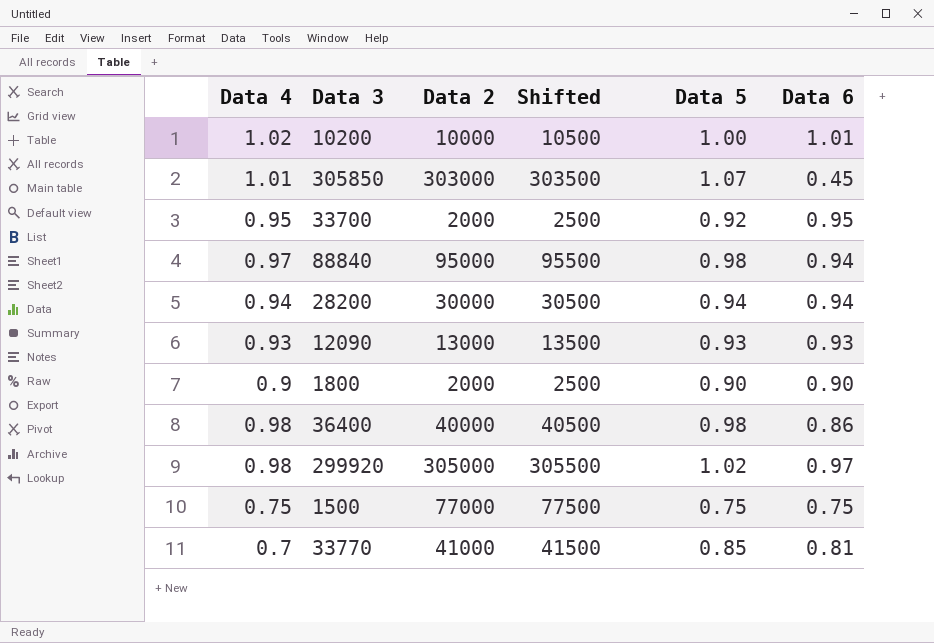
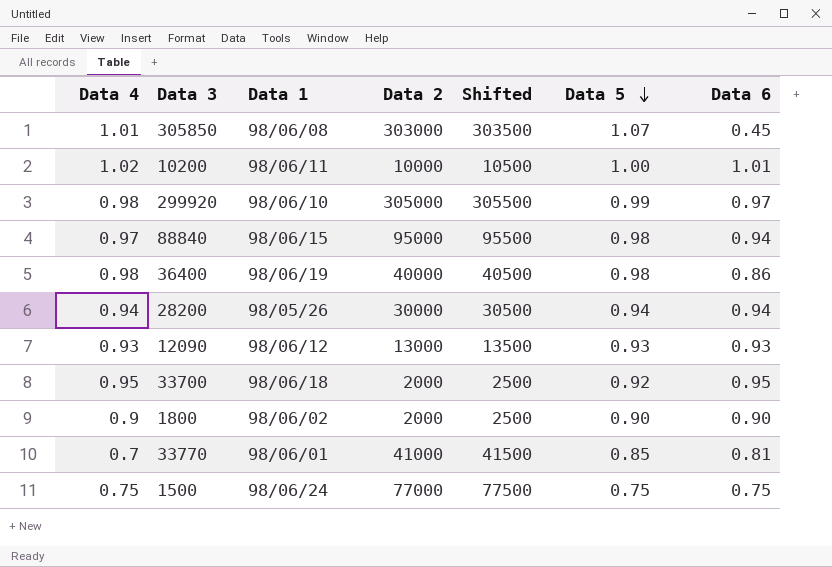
row order: none -> Data 5 descending
column Data 1 | position: none -> 3
299920 | Data 5: 1.02 -> 0.99

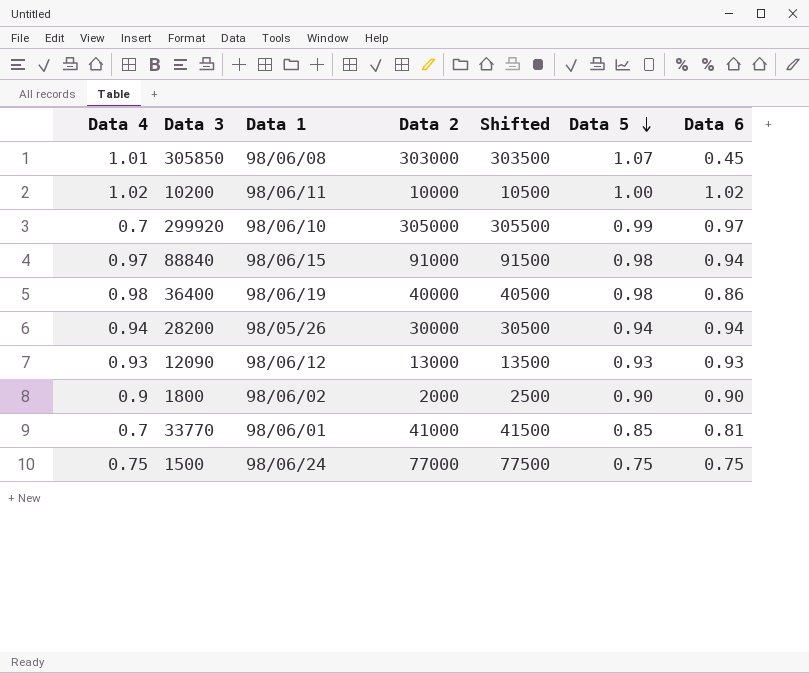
row 33700: 0.95 | 98/06/18 | 2000 | 2500 | 0.92 | 0.95 -> none
10200 | Data 6: 1.01 -> 1.02
299920 | Data 4: 0.98 -> 0.7
88840 | Data 2: 95000 -> 91000
88840 | Shifted: 95500 -> 91500

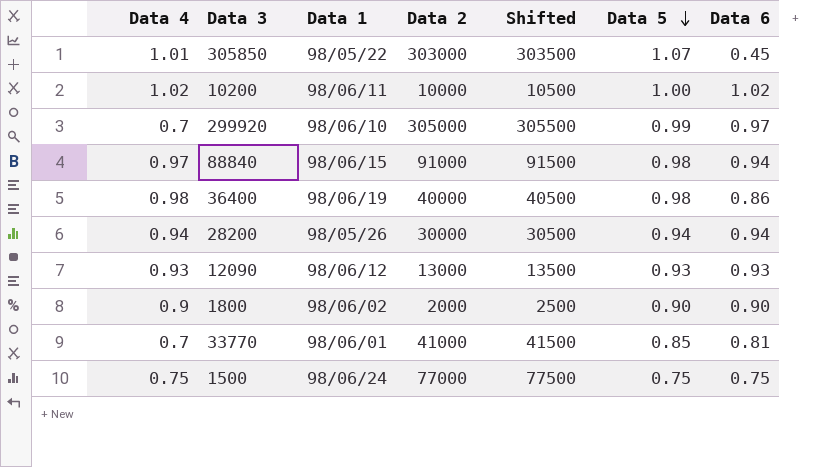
305850 | Data 1: 98/06/08 -> 98/05/22

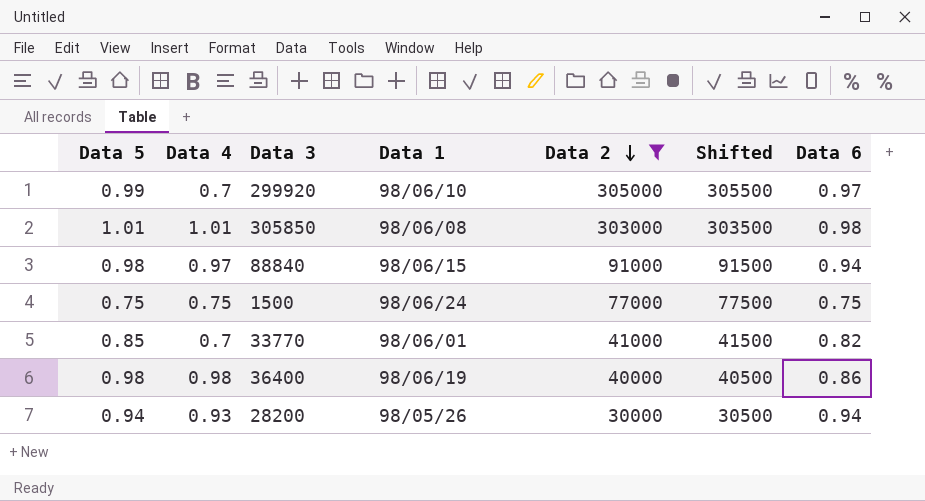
filter: none -> Data 2 >= 30000
row order: Data 5 descending -> Data 2 descending
column Data 5 | position: 6 -> 1
305850 | Data 5: 1.07 -> 1.01
305850 | Data 1: 98/05/22 -> 98/06/08
305850 | Data 6: 0.45 -> 0.98
33770 | Data 6: 0.81 -> 0.82
28200 | Data 4: 0.94 -> 0.93

